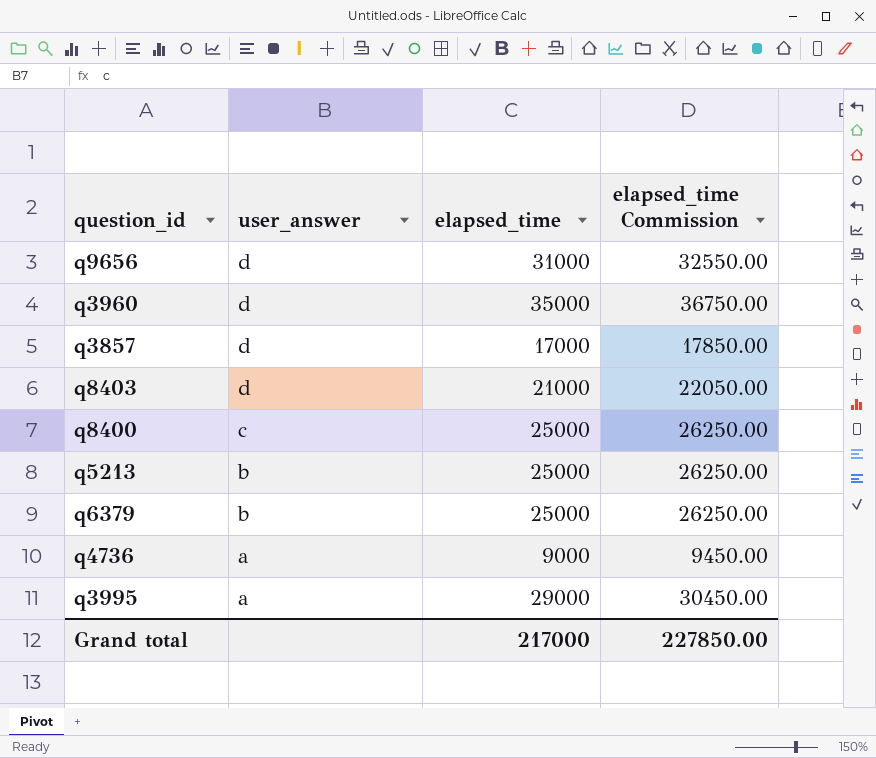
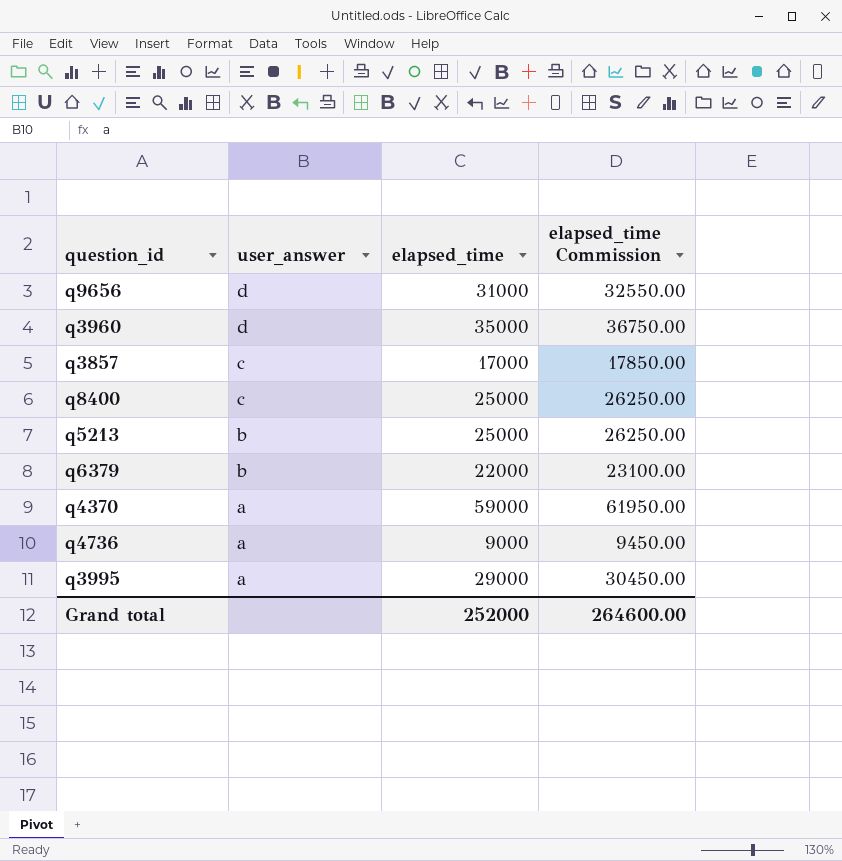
row q8403: d | 21000 | 22050.00 -> none
q3857 | user_answer: d -> c
q6379 | elapsed_time: 25000 -> 22000
q6379 | elapsed_time Commission: 26250.00 -> 23100.00
row q4370: none -> a | 59000 | 61950.00
Grand total | elapsed_time: 217000 -> 252000
Grand total | elapsed_time Commission: 227850.00 -> 264600.00

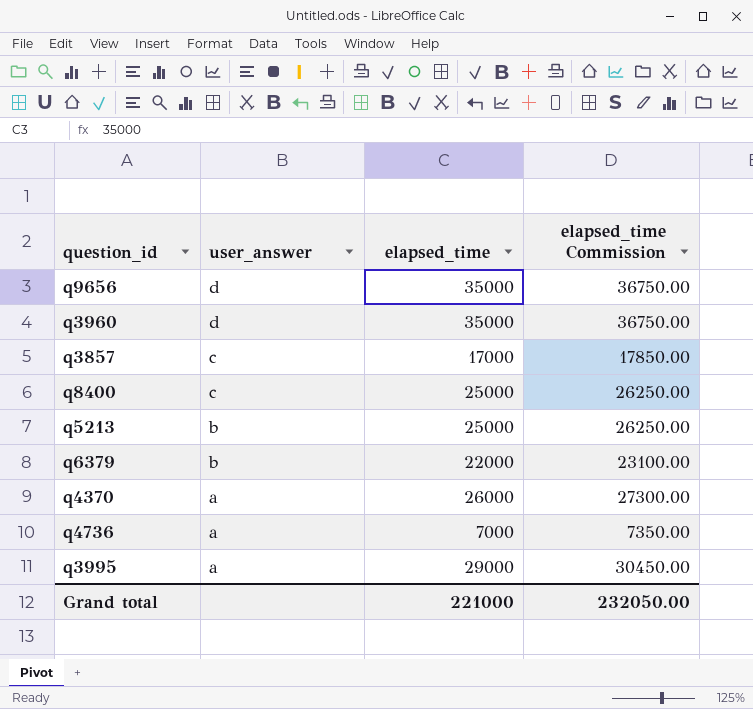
q9656 | elapsed_time: 31000 -> 35000
q9656 | elapsed_time Commission: 32550.00 -> 36750.00
q4370 | elapsed_time: 59000 -> 26000
q4370 | elapsed_time Commission: 61950.00 -> 27300.00
q4736 | elapsed_time: 9000 -> 7000
q4736 | elapsed_time Commission: 9450.00 -> 7350.00
Grand total | elapsed_time: 252000 -> 221000
Grand total | elapsed_time Commission: 264600.00 -> 232050.00

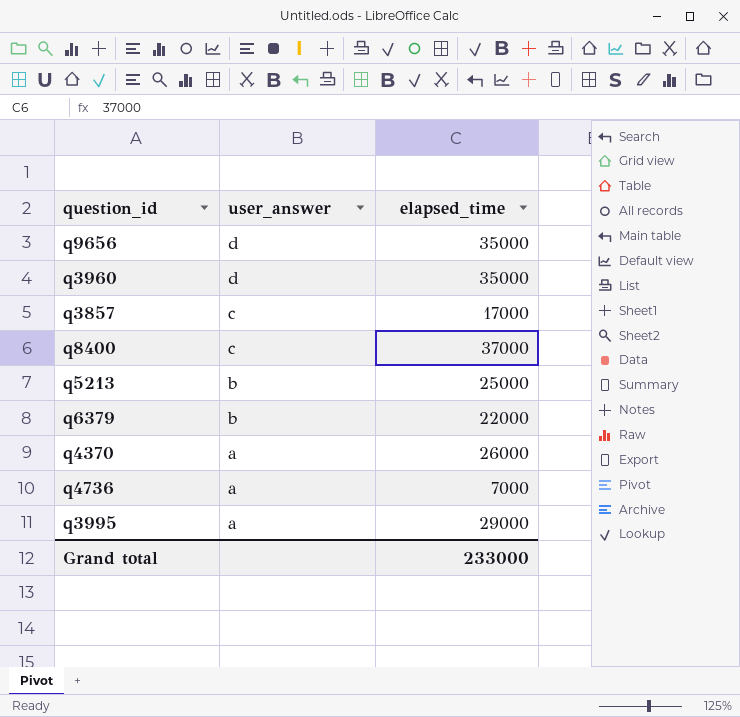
column elapsed_time Commission | formula: [elapsed_time] * 1.05 -> none
q8400 | elapsed_time: 25000 -> 37000
Grand total | elapsed_time: 221000 -> 233000

